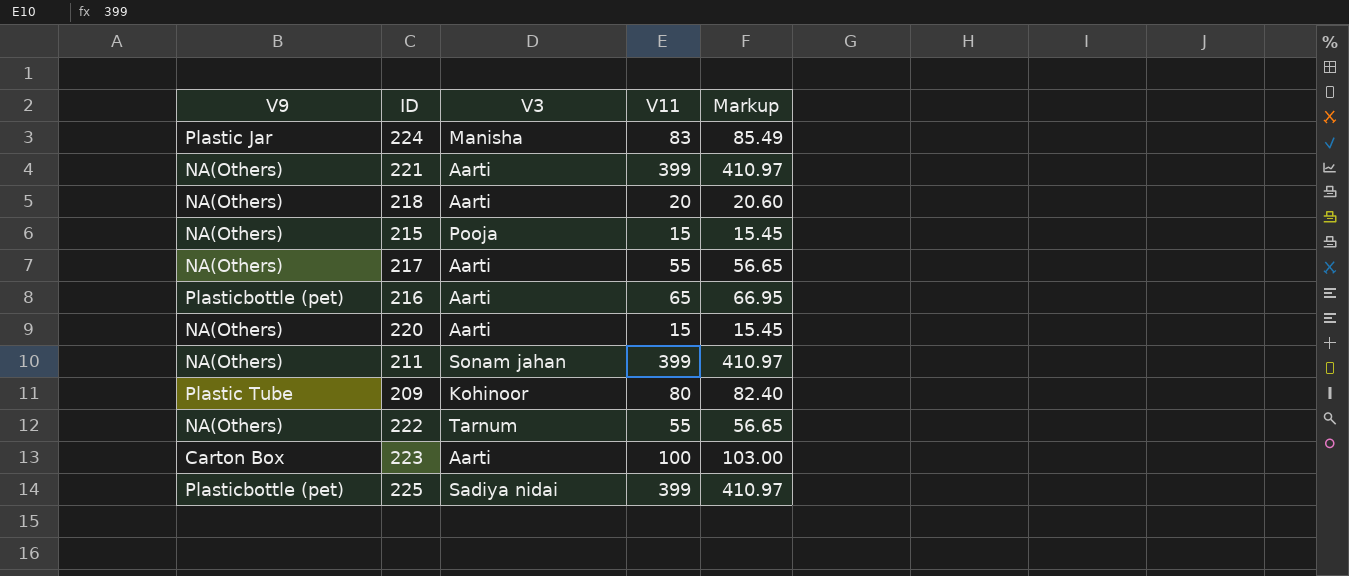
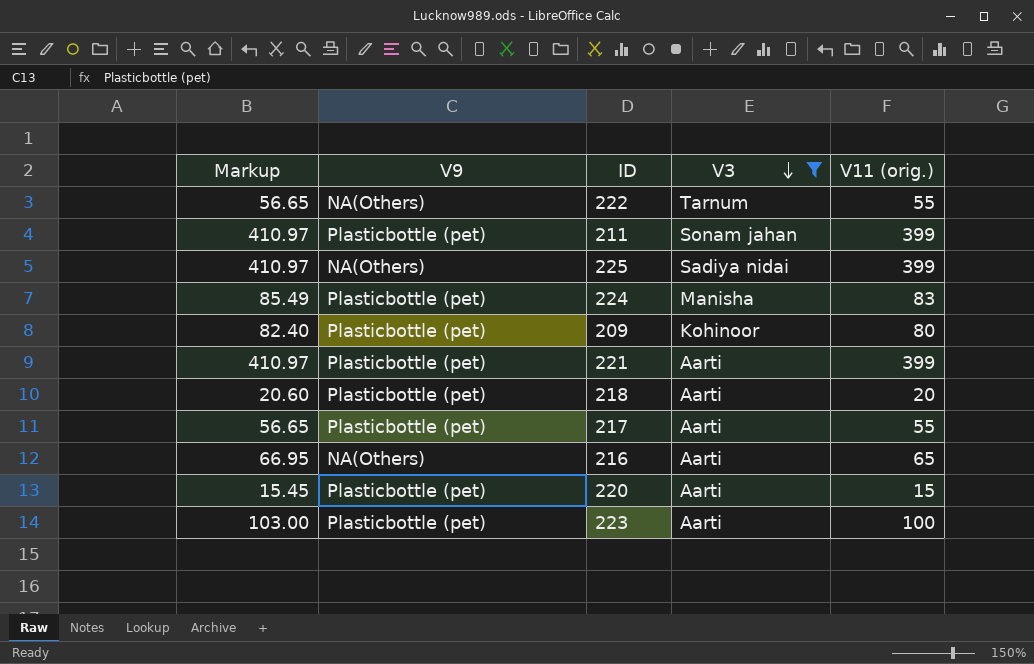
filter: none -> V3 != Pooja
row order: none -> V3 descending
column Markup | position: 5 -> 1
column name: V11 -> V11 (orig.)
211 | V9: NA(Others) -> Plasticbottle (pet)
225 | V9: Plasticbottle (pet) -> NA(Others)
224 | V9: Plastic Jar -> Plasticbottle (pet)
209 | V9: Plastic Tube -> Plasticbottle (pet)
221 | V9: NA(Others) -> Plasticbottle (pet)
218 | V9: NA(Others) -> Plasticbottle (pet)
217 | V9: NA(Others) -> Plasticbottle (pet)
216 | V9: Plasticbottle (pet) -> NA(Others)
220 | V9: NA(Others) -> Plasticbottle (pet)
223 | V9: Carton Box -> Plasticbottle (pet)

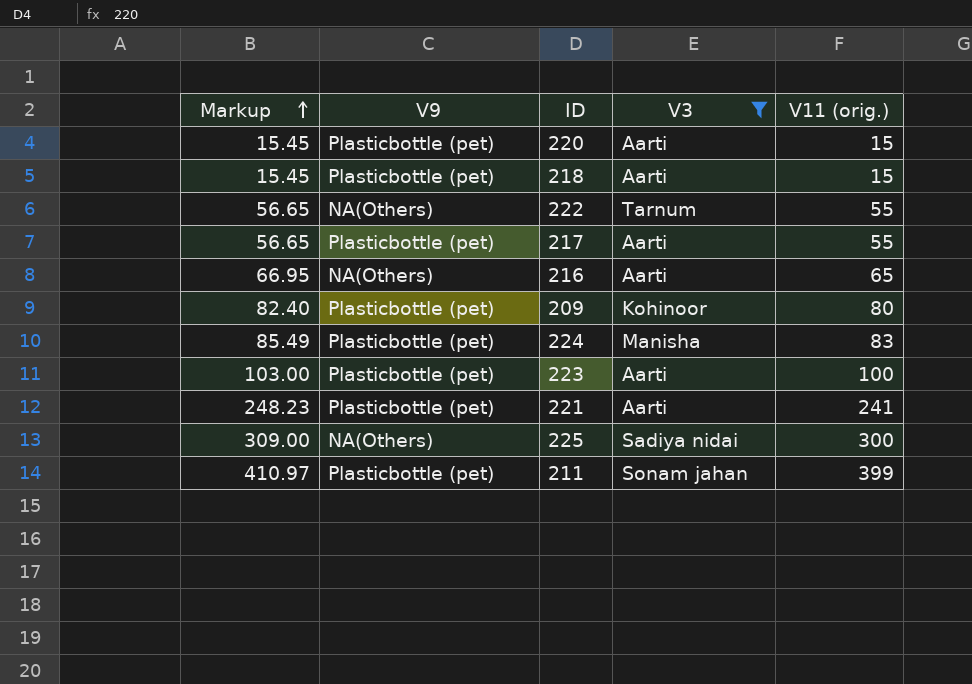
row order: V3 descending -> Markup ascending
218 | Markup: 20.60 -> 15.45
218 | V11 (orig.): 20 -> 15
221 | Markup: 410.97 -> 248.23
221 | V11 (orig.): 399 -> 241
225 | Markup: 410.97 -> 309.00
225 | V11 (orig.): 399 -> 300

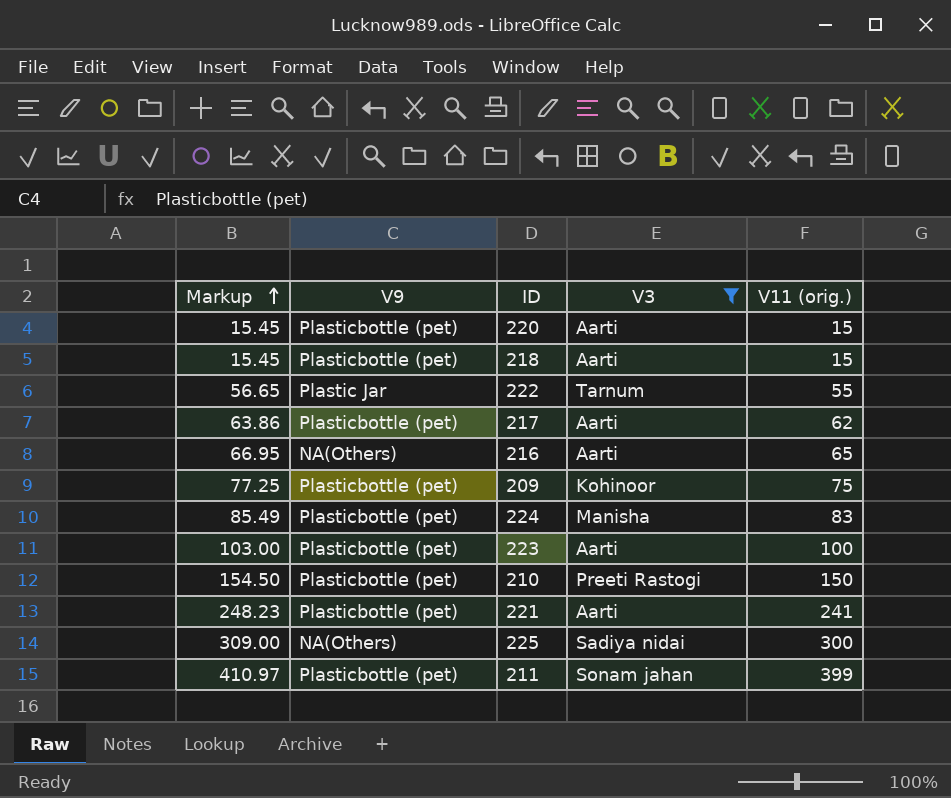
222 | V9: NA(Others) -> Plastic Jar
217 | Markup: 56.65 -> 63.86
217 | V11 (orig.): 55 -> 62
209 | Markup: 82.40 -> 77.25
209 | V11 (orig.): 80 -> 75
row 210: none -> 154.50 | Plasticbottle (pet) | Preeti Rastogi | 150

